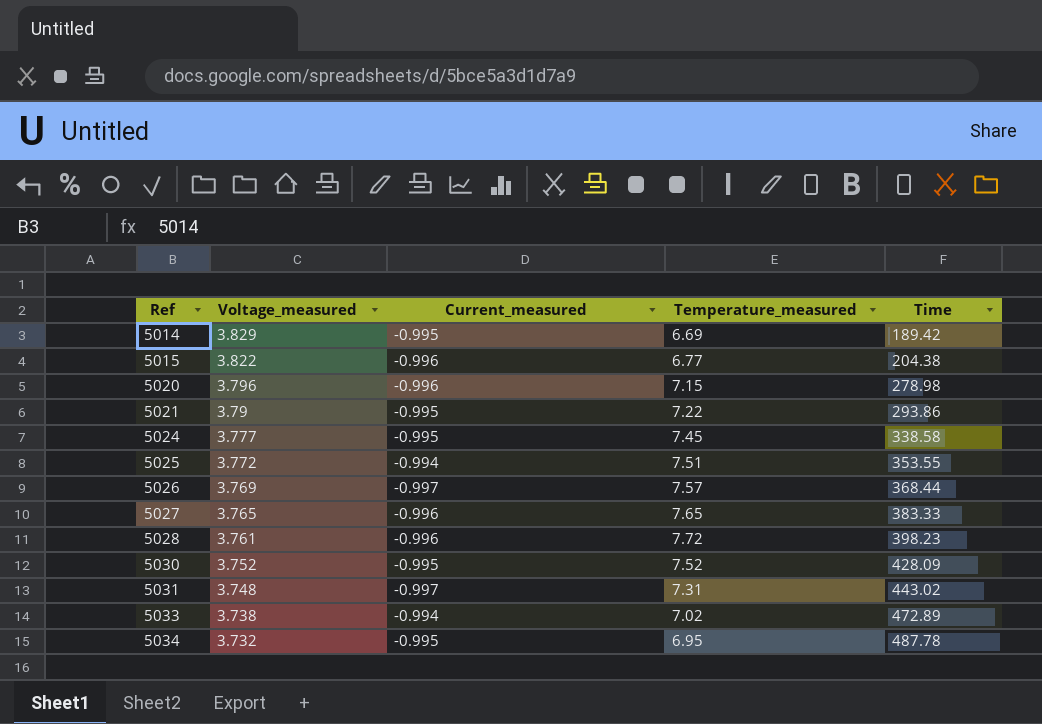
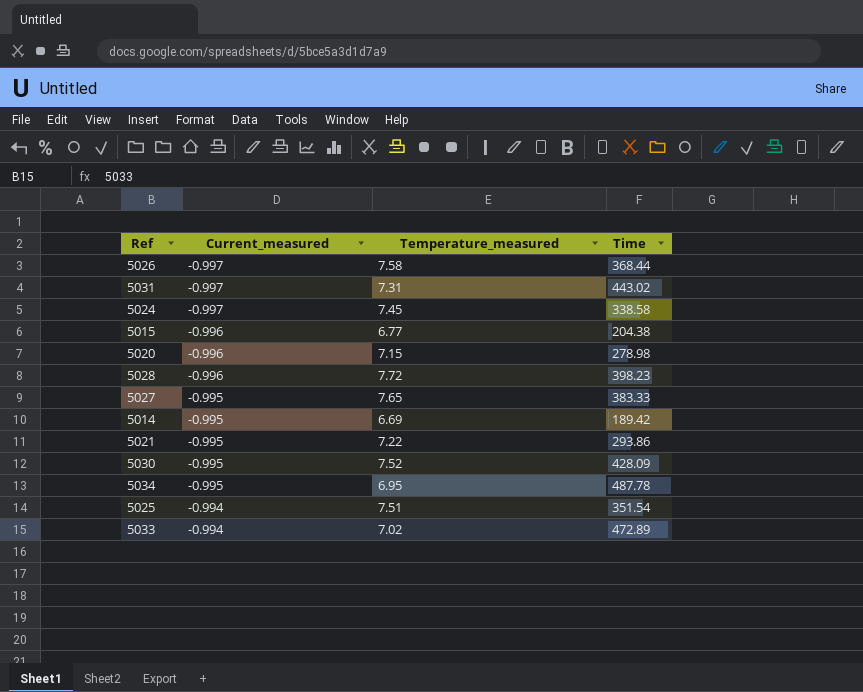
row order: Ref ascending -> Current_measured ascending
column Voltage_measured | position: 2 -> none
5026 | Temperature_measured: 7.57 -> 7.58
5024 | Current_measured: -0.995 -> -0.997
5027 | Current_measured: -0.996 -> -0.995
5025 | Time: 353.55 -> 351.54

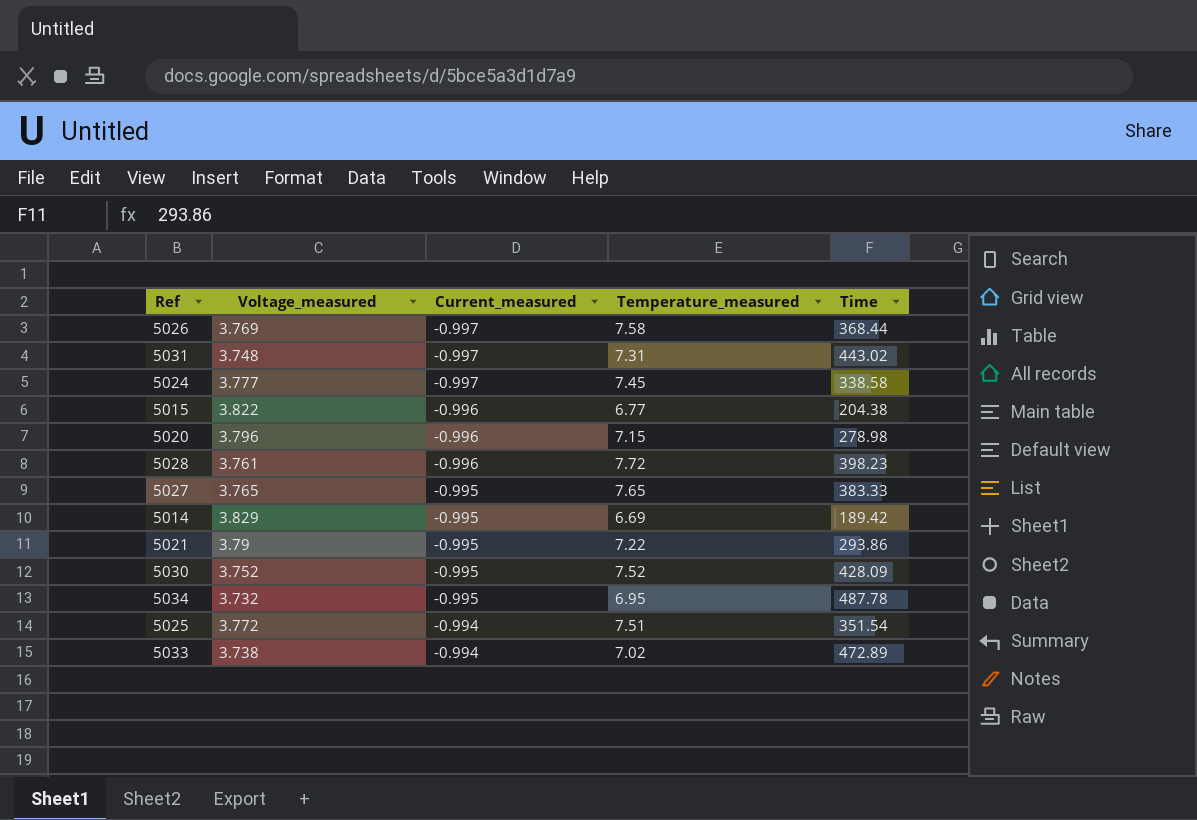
column Voltage_measured | position: none -> 2

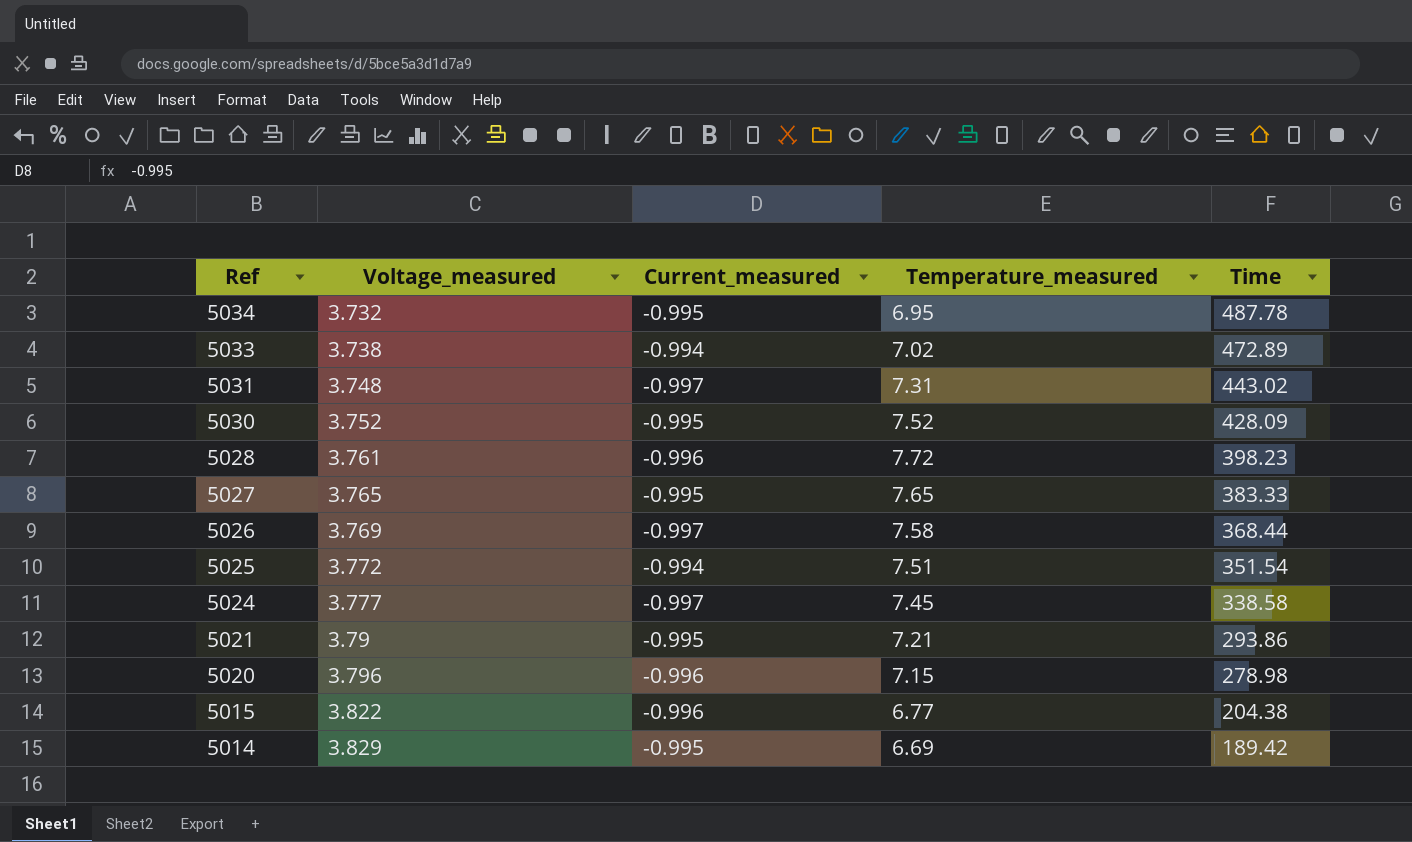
row order: Current_measured ascending -> Ref descending
5021 | Temperature_measured: 7.22 -> 7.21

